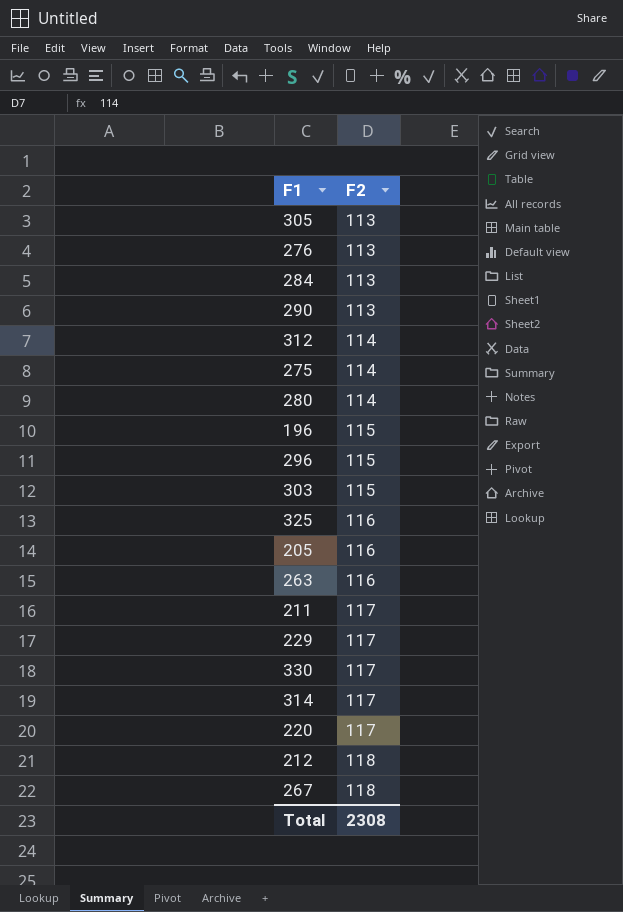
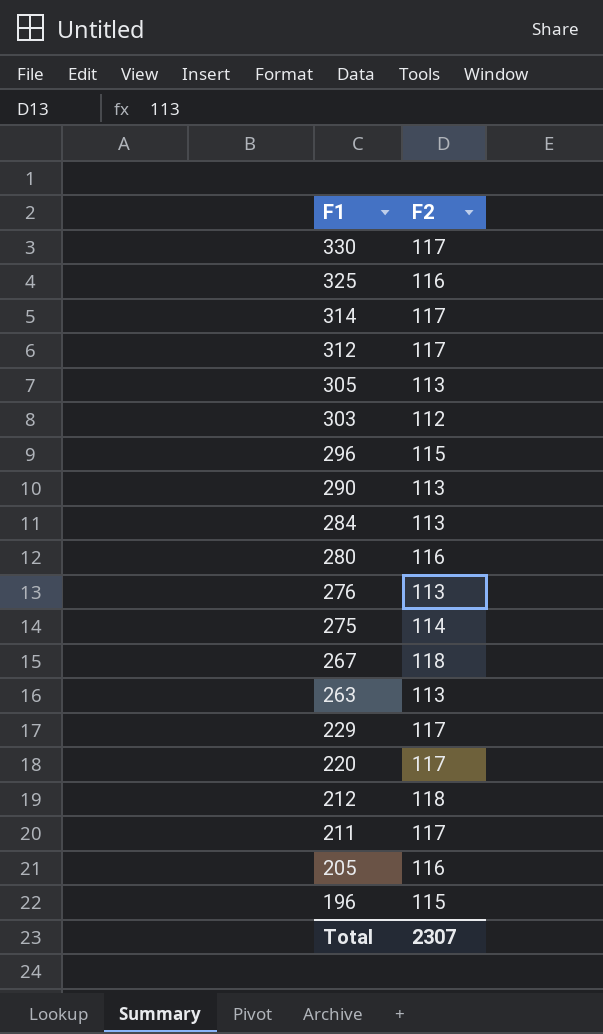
row order: F2 ascending -> F1 descending
312 | F2: 114 -> 117
303 | F2: 115 -> 112
280 | F2: 114 -> 116
263 | F2: 116 -> 113
Total | F2: 2308 -> 2307

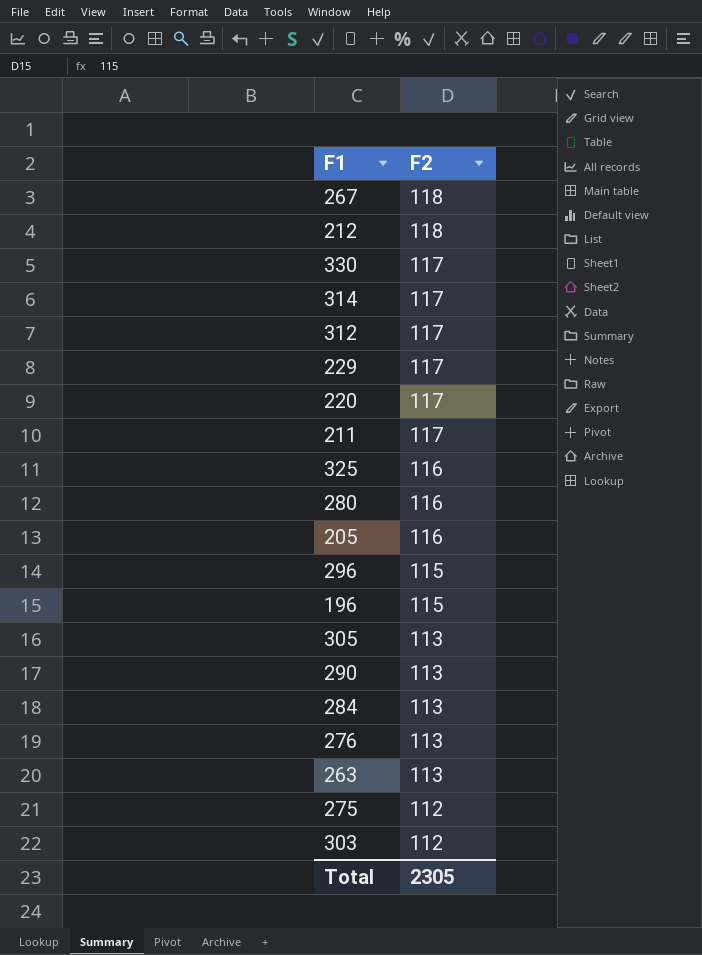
row order: F1 descending -> F2 descending
275 | F2: 114 -> 112
Total | F2: 2307 -> 2305

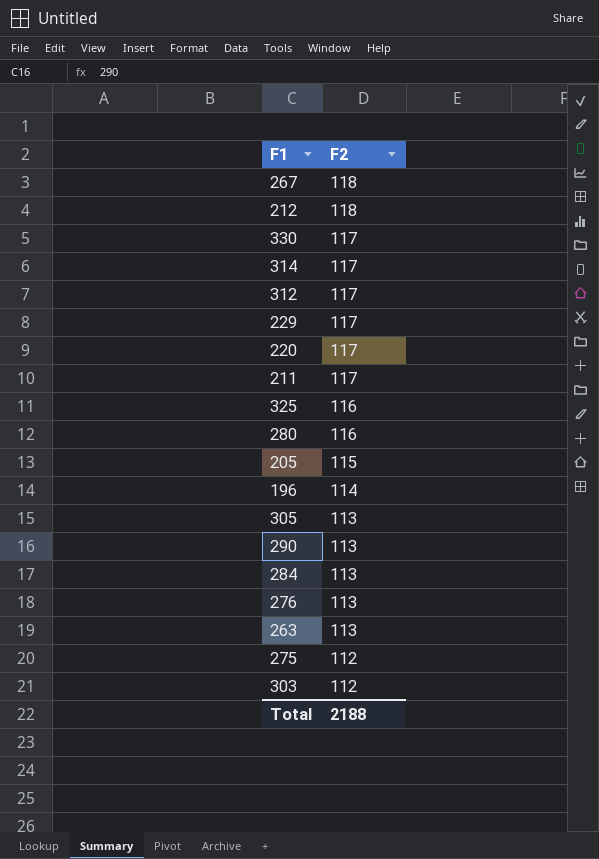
row 296: 115 -> none
205 | F2: 116 -> 115
196 | F2: 115 -> 114
Total | F2: 2305 -> 2188

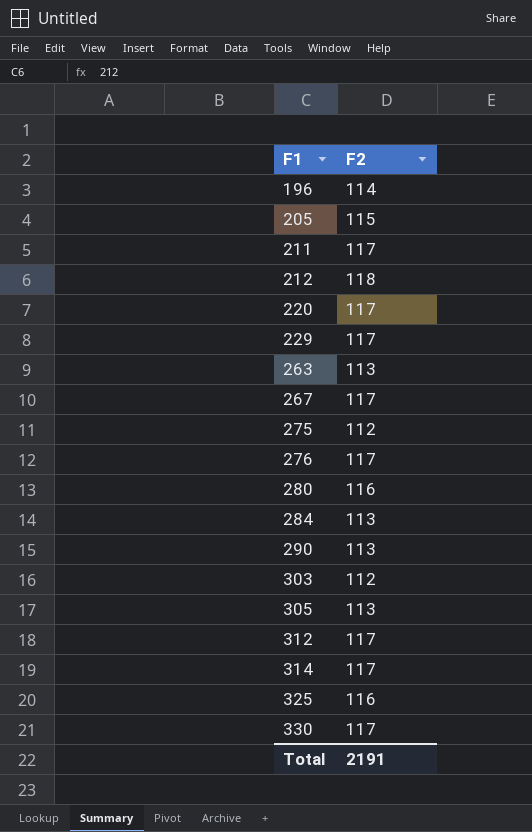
row order: F2 descending -> F1 ascending
267 | F2: 118 -> 117
276 | F2: 113 -> 117
Total | F2: 2188 -> 2191

